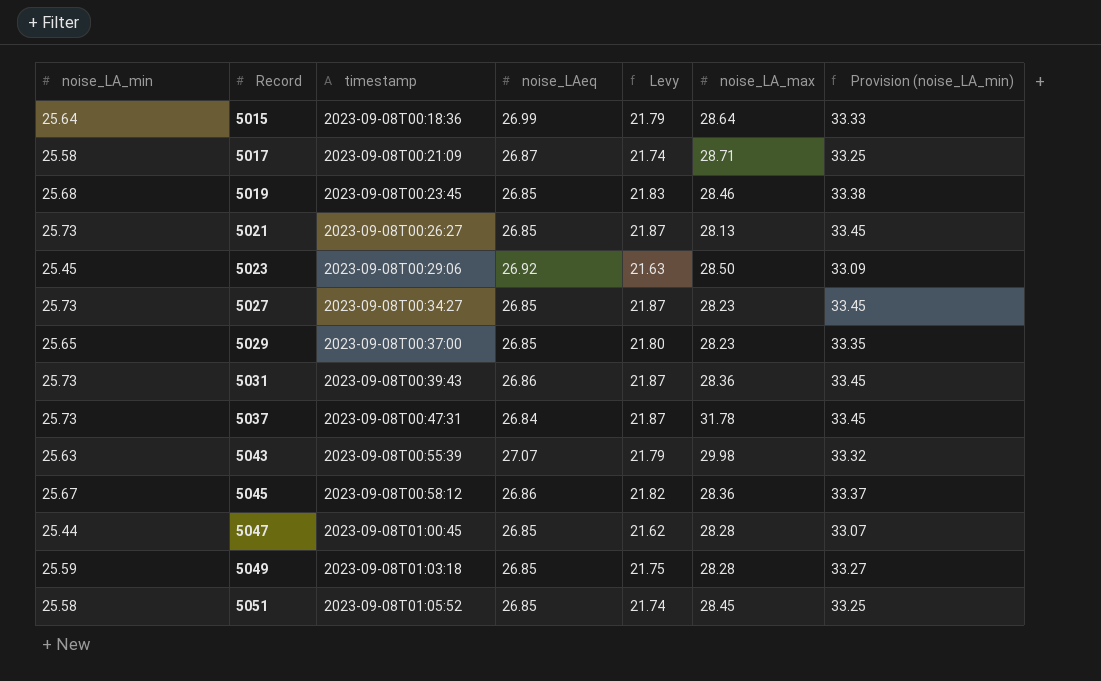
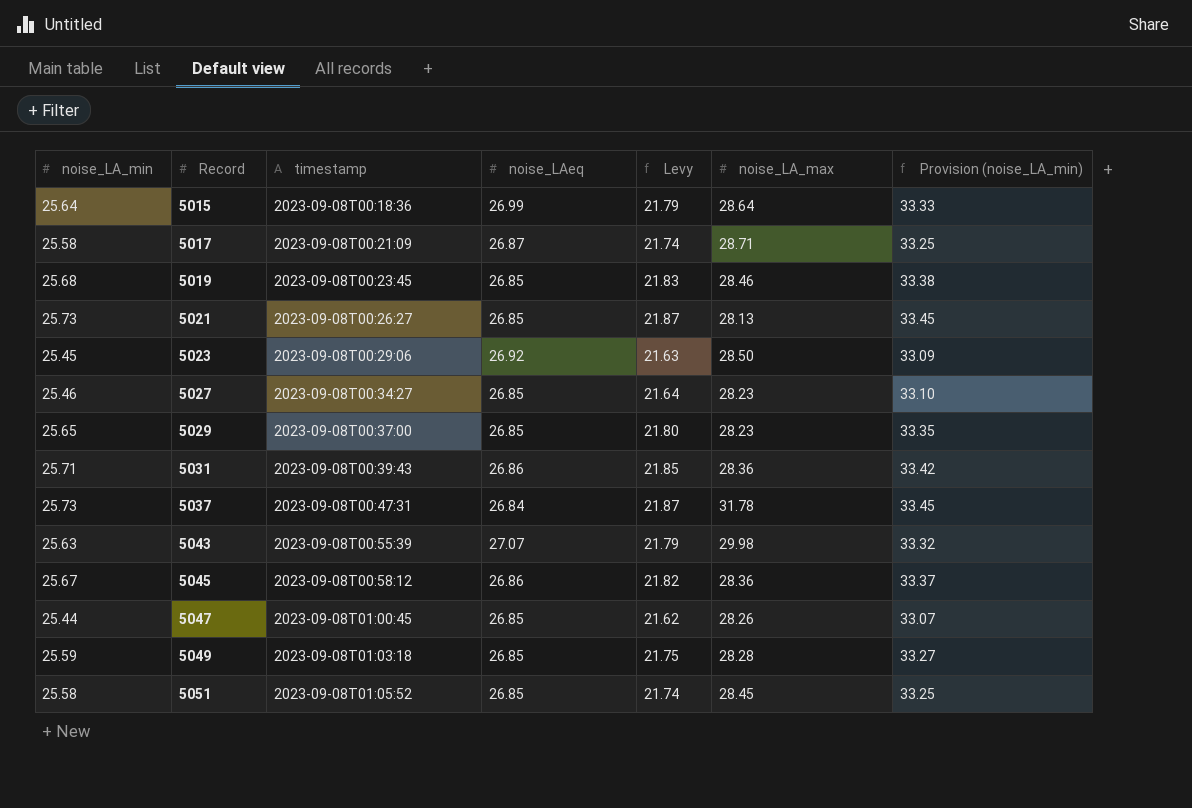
5027 | noise_LA_min: 25.73 -> 25.46
5027 | Levy: 21.87 -> 21.64
5027 | Provision (noise_LA_min): 33.45 -> 33.10
5031 | noise_LA_min: 25.73 -> 25.71
5031 | Levy: 21.87 -> 21.85
5031 | Provision (noise_LA_min): 33.45 -> 33.42
5047 | noise_LA_max: 28.28 -> 28.26

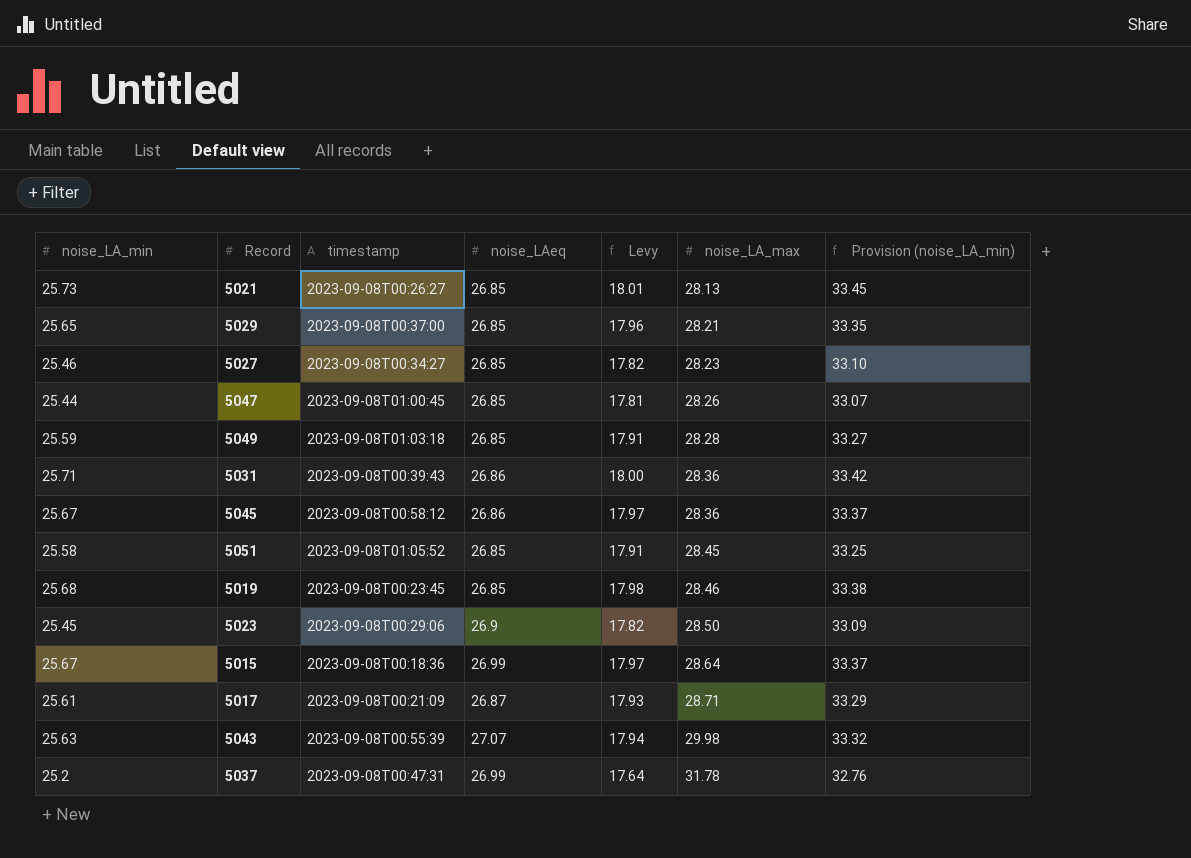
row order: Record ascending -> noise_LA_max ascending
column Levy | formula: [noise_LA_min] * 0.85 -> [noise_LA_min] * 0.7
5029 | noise_LA_max: 28.23 -> 28.21
5023 | noise_LAeq: 26.92 -> 26.9
5015 | noise_LA_min: 25.64 -> 25.67
5015 | Provision (noise_LA_min): 33.33 -> 33.37
5017 | noise_LA_min: 25.58 -> 25.61
5017 | Provision (noise_LA_min): 33.25 -> 33.29
5037 | noise_LA_min: 25.73 -> 25.2
5037 | noise_LAeq: 26.84 -> 26.99
5037 | Provision (noise_LA_min): 33.45 -> 32.76

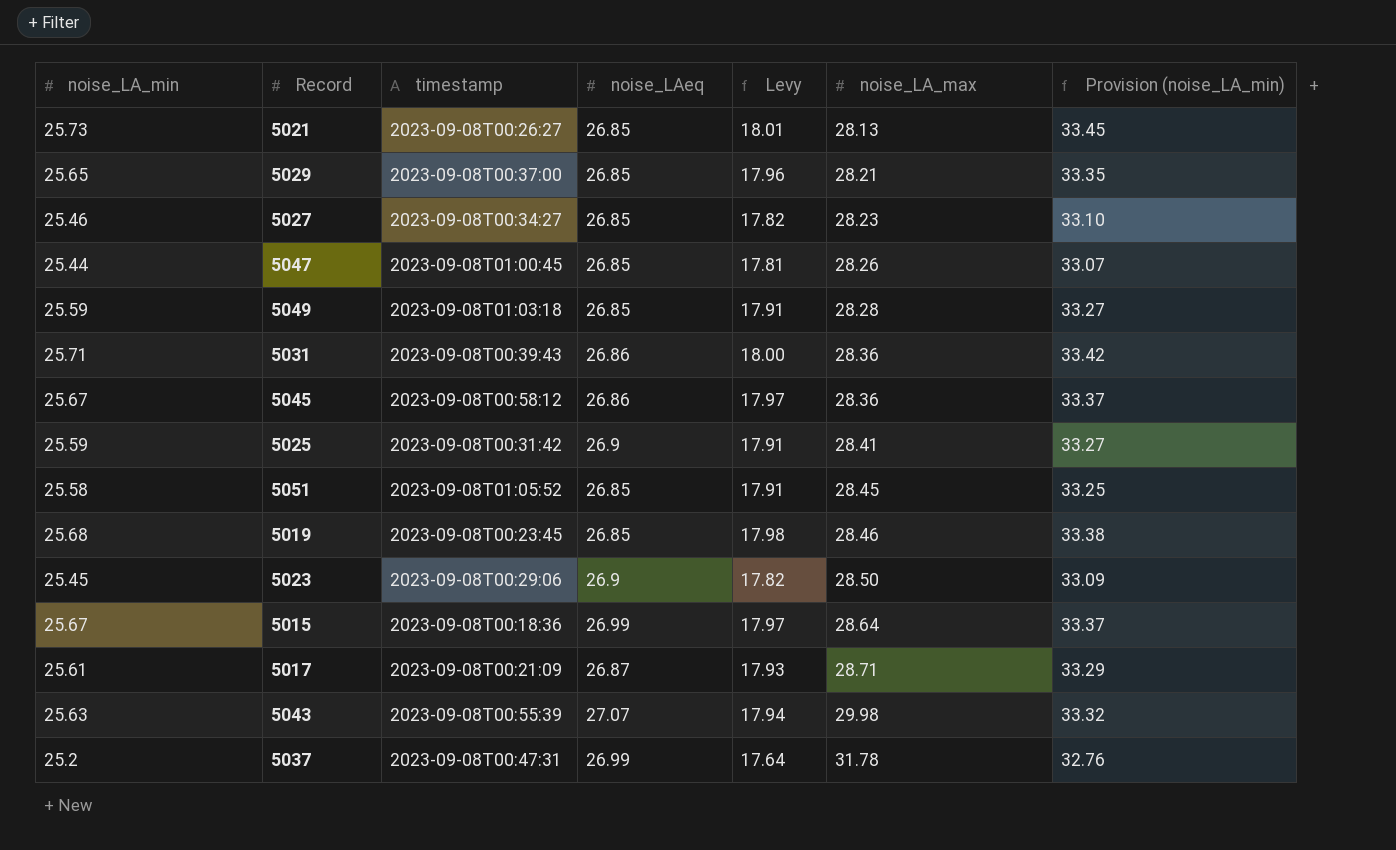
row 5025: none -> 25.59 | 2023-09-08T00:31:42 | 26.9 | 17.91 | 28.41 | 33.27

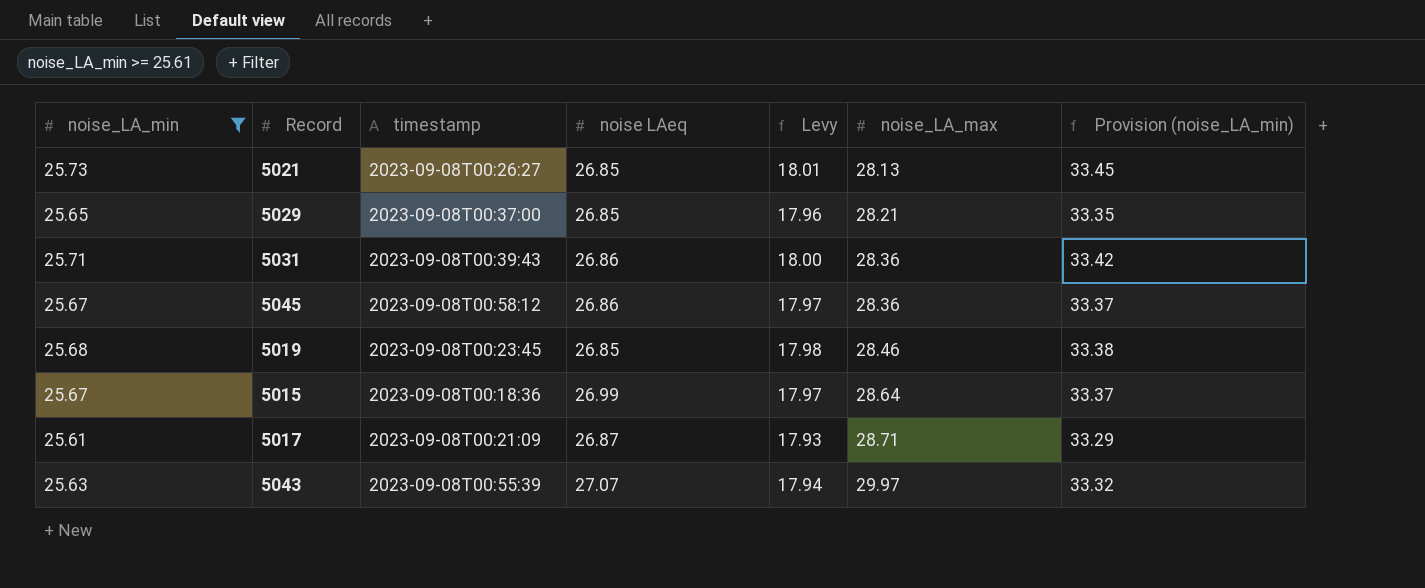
filter: none -> noise_LA_min >= 25.61
column name: noise_LAeq -> noise LAeq
5043 | noise_LA_max: 29.98 -> 29.97

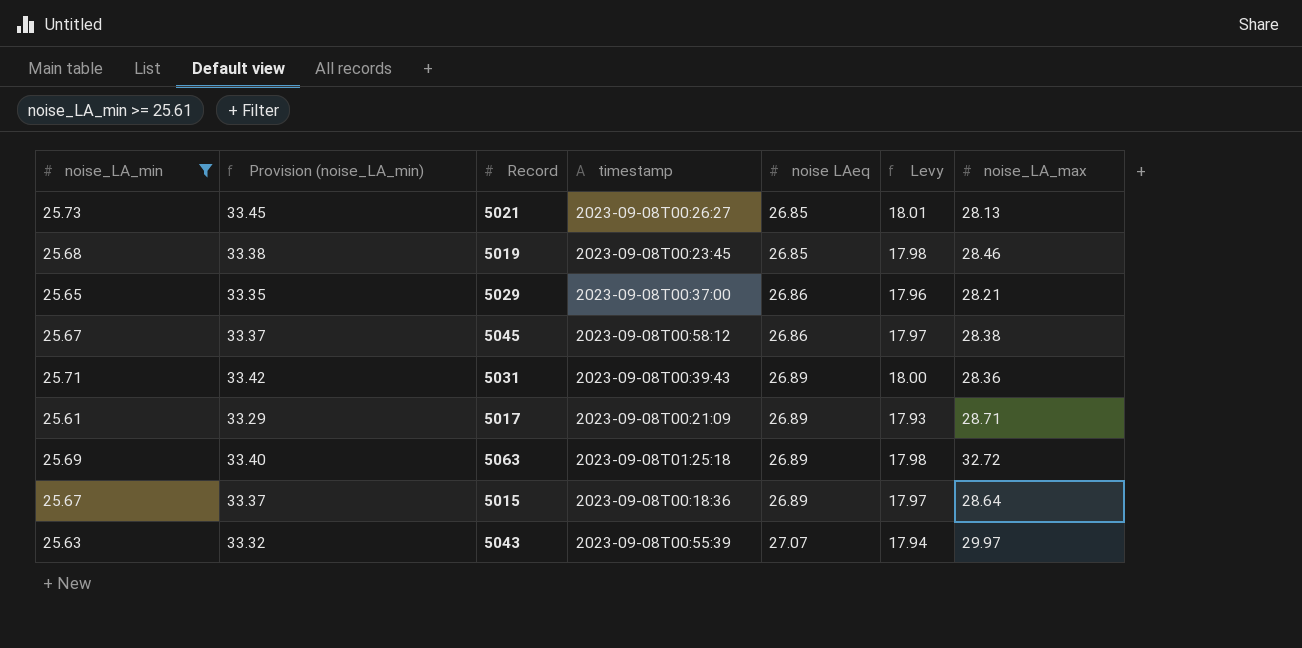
row order: noise_LA_max ascending -> noise LAeq ascending
column Provision (noise_LA_min) | position: 7 -> 2
5029 | noise LAeq: 26.85 -> 26.86
5045 | noise_LA_max: 28.36 -> 28.38
5031 | noise LAeq: 26.86 -> 26.89
5017 | noise LAeq: 26.87 -> 26.89
row 5063: none -> 25.69 | 33.40 | 2023-09-08T01:25:18 | 26.89 | 17.98 | 32.72
5015 | noise LAeq: 26.99 -> 26.89

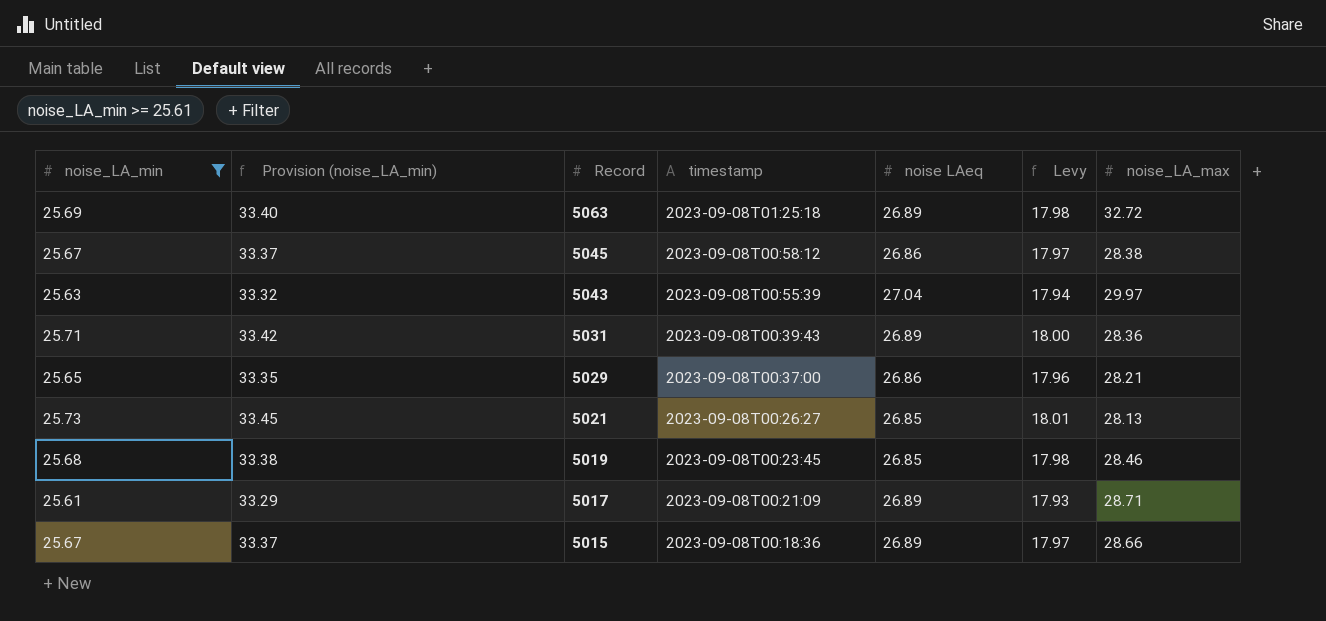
row order: noise LAeq ascending -> Record descending
5043 | noise LAeq: 27.07 -> 27.04
5015 | noise_LA_max: 28.64 -> 28.66

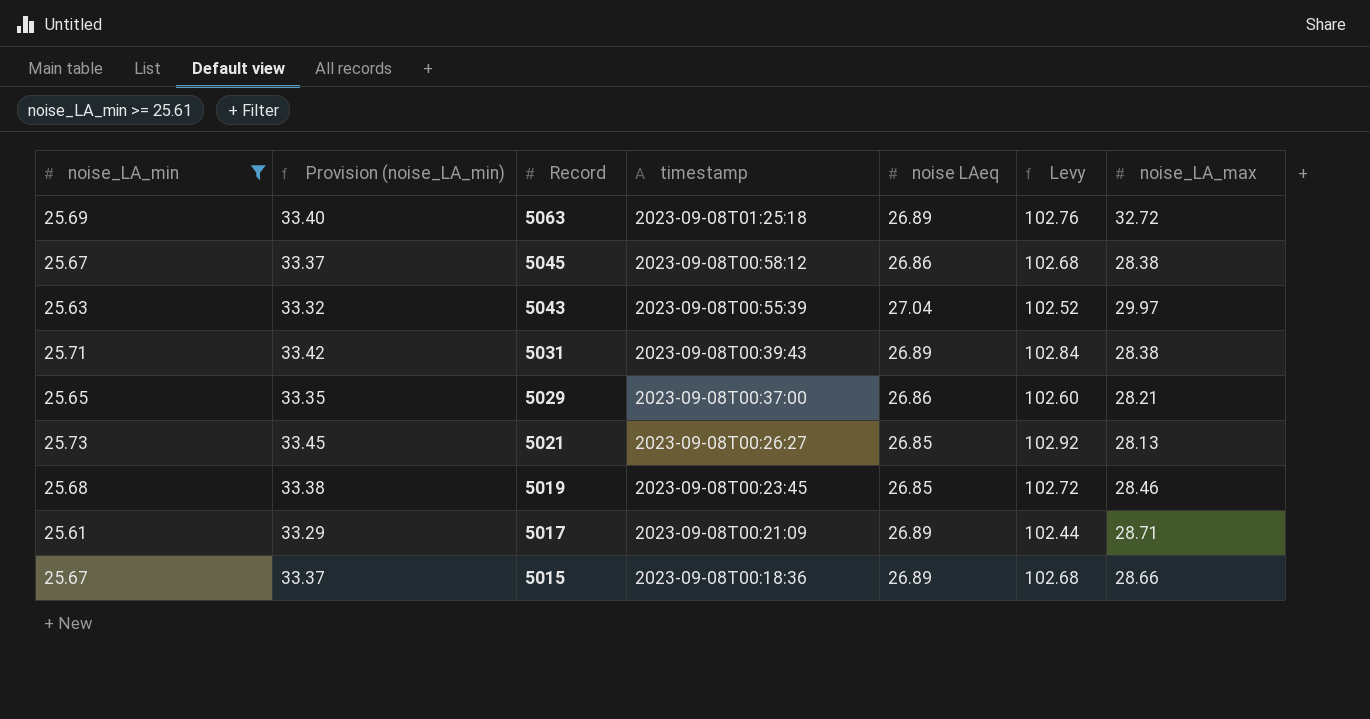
column Levy | formula: [noise_LA_min] * 0.7 -> [noise_LA_min] * 4
5031 | noise_LA_max: 28.36 -> 28.38

